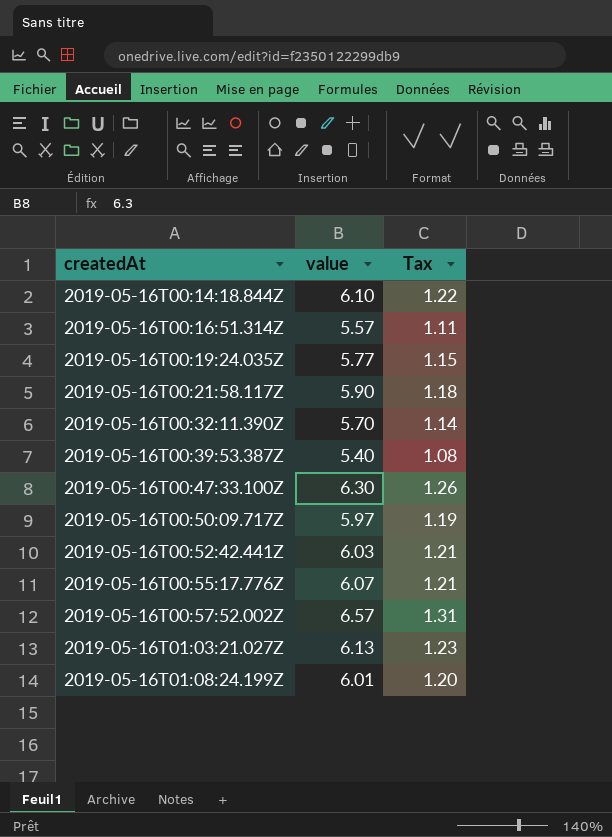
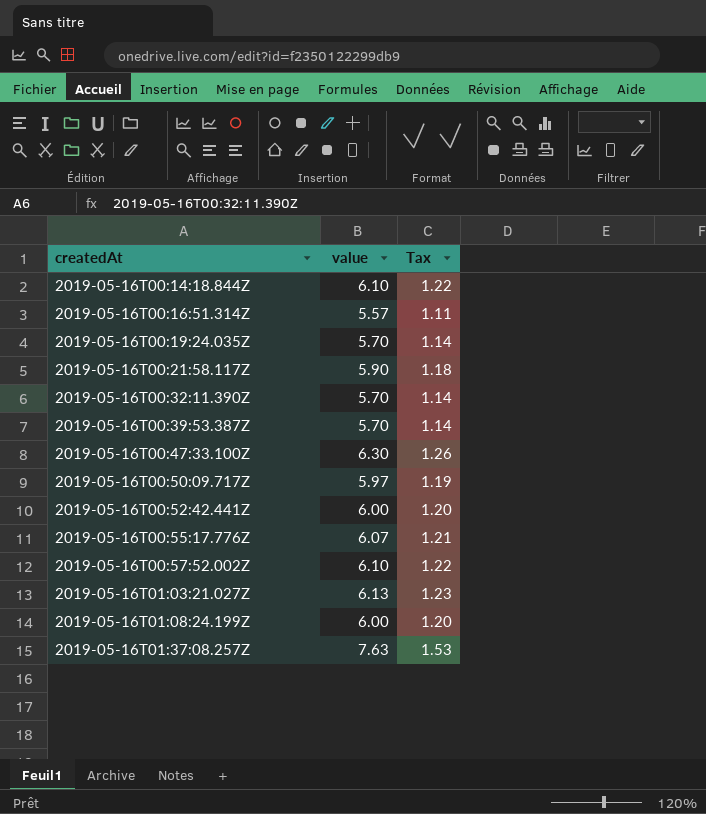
2019-05-16T00:19:24.035Z | value: 5.77 -> 5.70
2019-05-16T00:19:24.035Z | Tax: 1.15 -> 1.14
2019-05-16T00:39:53.387Z | value: 5.40 -> 5.70
2019-05-16T00:39:53.387Z | Tax: 1.08 -> 1.14
2019-05-16T00:52:42.441Z | value: 6.03 -> 6.00
2019-05-16T00:52:42.441Z | Tax: 1.21 -> 1.20
2019-05-16T00:57:52.002Z | value: 6.57 -> 6.10
2019-05-16T00:57:52.002Z | Tax: 1.31 -> 1.22
2019-05-16T01:08:24.199Z | value: 6.01 -> 6.00
row 2019-05-16T01:37:08.257Z: none -> 7.63 | 1.53

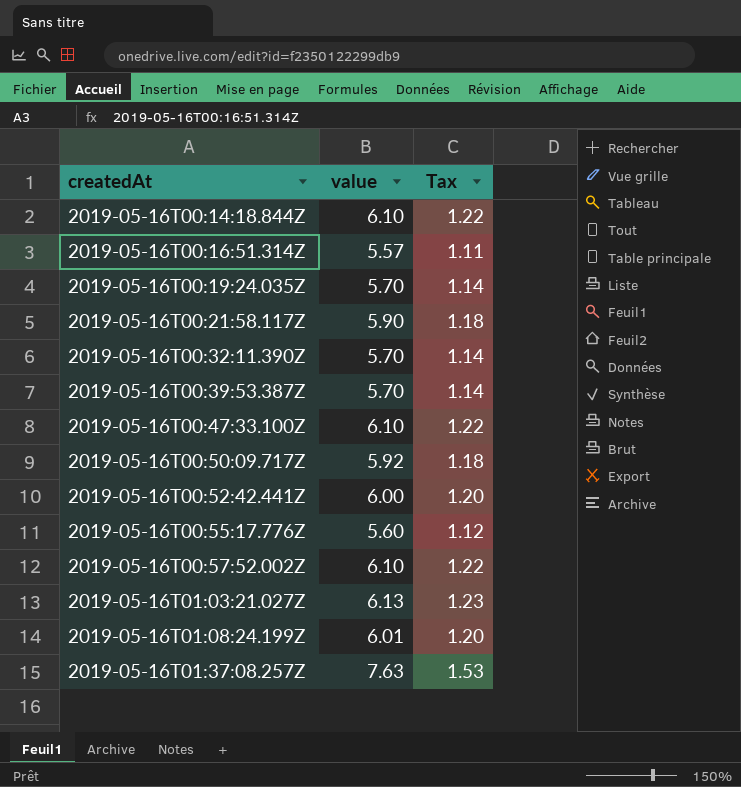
2019-05-16T00:47:33.100Z | value: 6.30 -> 6.10
2019-05-16T00:47:33.100Z | Tax: 1.26 -> 1.22
2019-05-16T00:50:09.717Z | value: 5.97 -> 5.92
2019-05-16T00:50:09.717Z | Tax: 1.19 -> 1.18
2019-05-16T00:55:17.776Z | value: 6.07 -> 5.60
2019-05-16T00:55:17.776Z | Tax: 1.21 -> 1.12
2019-05-16T01:08:24.199Z | value: 6.00 -> 6.01

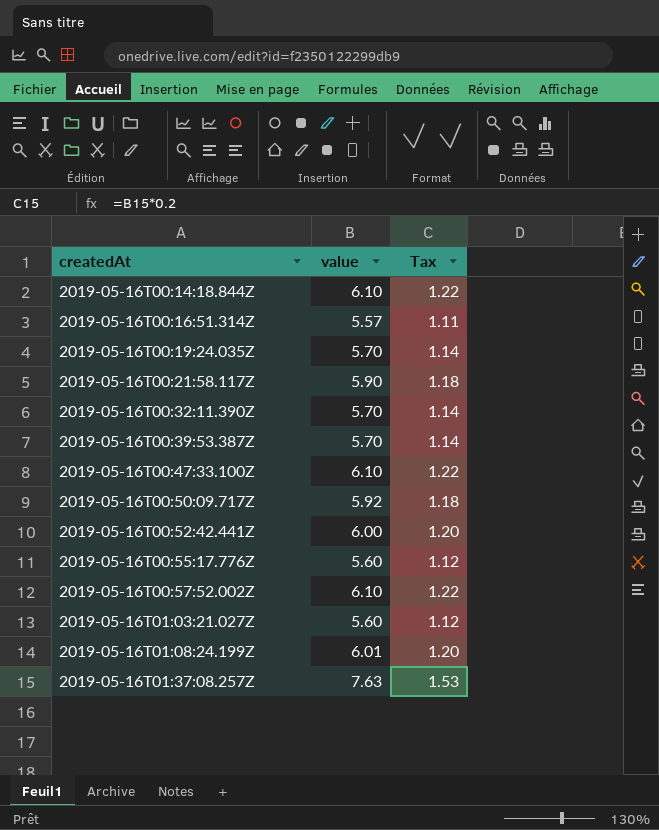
2019-05-16T01:03:21.027Z | value: 6.13 -> 5.60
2019-05-16T01:03:21.027Z | Tax: 1.23 -> 1.12

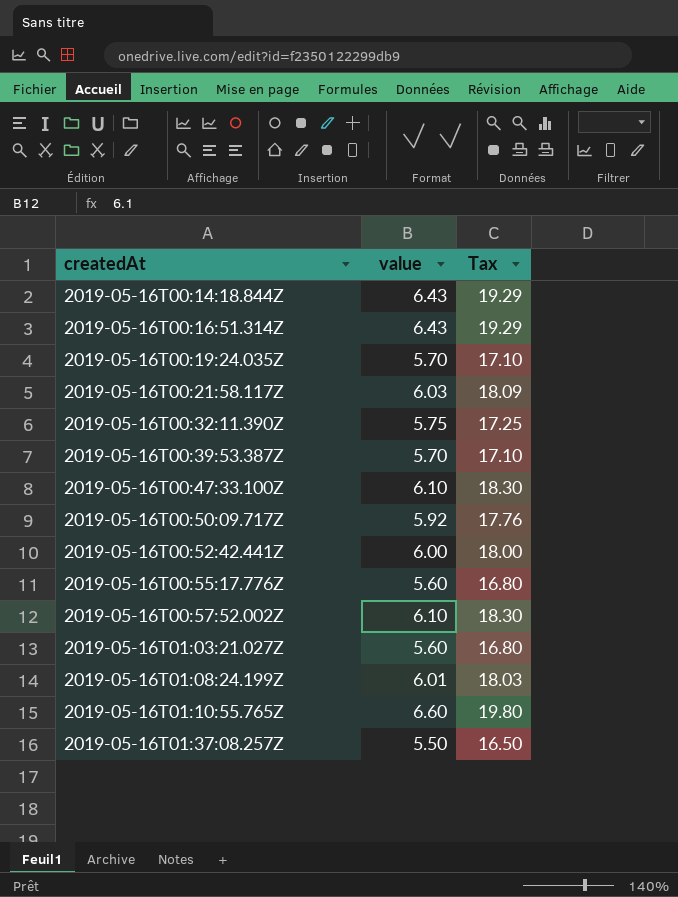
column Tax | formula: [value] * 0.2 -> [value] * 3
2019-05-16T00:14:18.844Z | value: 6.10 -> 6.43
2019-05-16T00:16:51.314Z | value: 5.57 -> 6.43
2019-05-16T00:21:58.117Z | value: 5.90 -> 6.03
2019-05-16T00:32:11.390Z | value: 5.70 -> 5.75
row 2019-05-16T01:10:55.765Z: none -> 6.60 | 19.80
2019-05-16T01:37:08.257Z | value: 7.63 -> 5.50

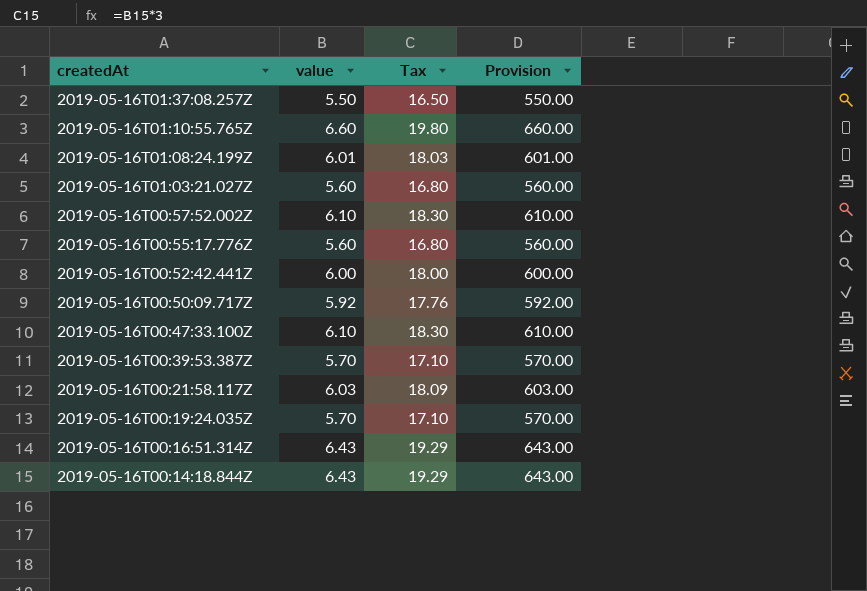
row order: createdAt ascending -> createdAt descending
column Provision | formula: none -> [value] * 100
row 2019-05-16T00:32:11.390Z: 5.75 | 17.25 -> none

